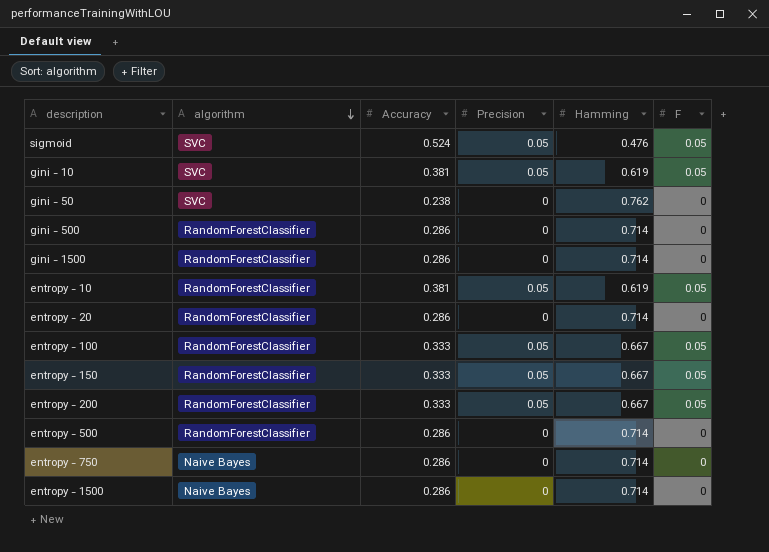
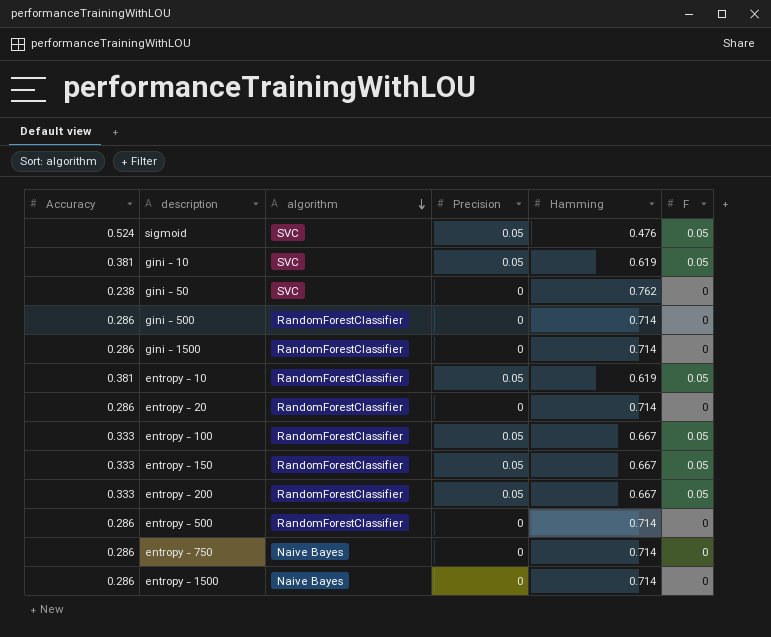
column Accuracy | position: 3 -> 1

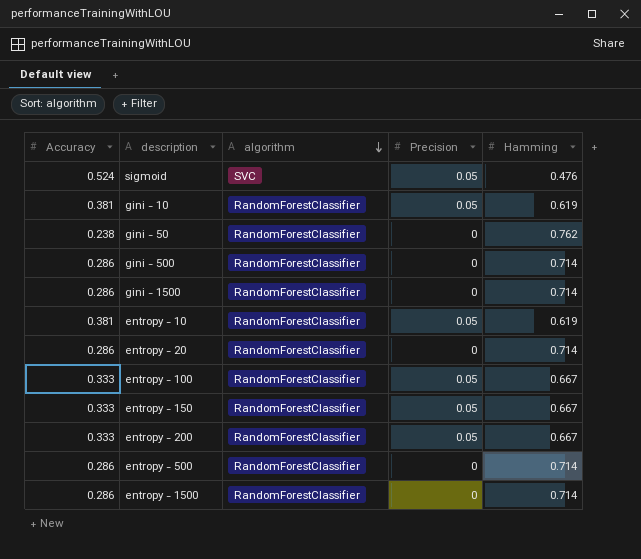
column F | position: 6 -> none
row entropy - 750: 0.286 | Naive Bayes | 0 | 0.714 | 0 -> none
gini - 10 | algorithm: SVC -> RandomForestClassifier
gini - 50 | algorithm: SVC -> RandomForestClassifier
entropy - 1500 | algorithm: Naive Bayes -> RandomForestClassifier

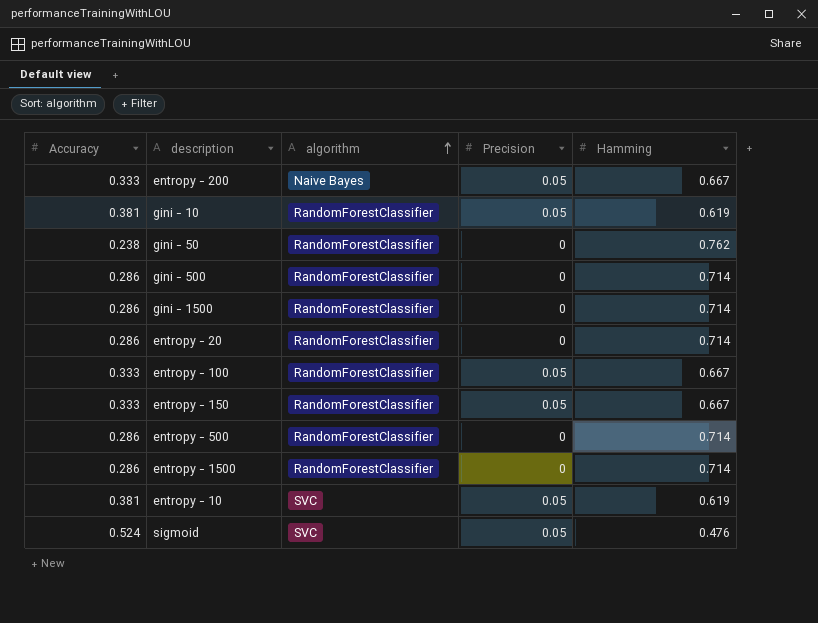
row order: algorithm descending -> algorithm ascending
entropy - 200 | algorithm: RandomForestClassifier -> Naive Bayes
entropy - 10 | algorithm: RandomForestClassifier -> SVC

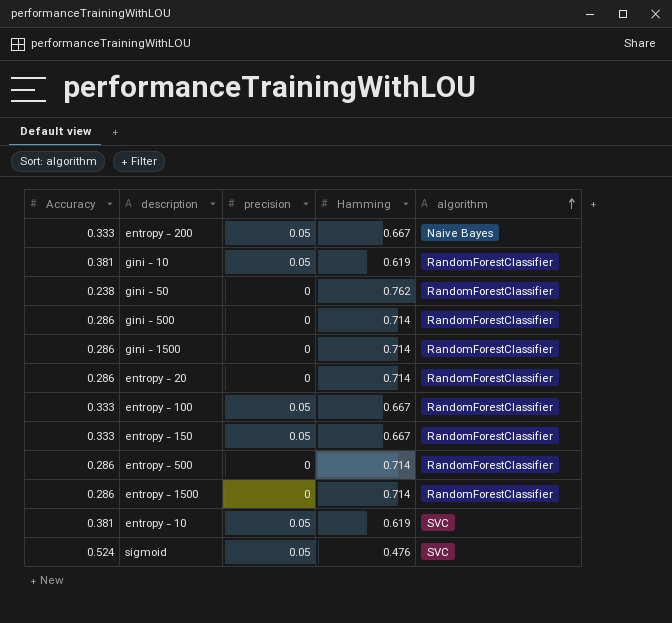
column name: Precision -> precision
column algorithm | position: 3 -> 5

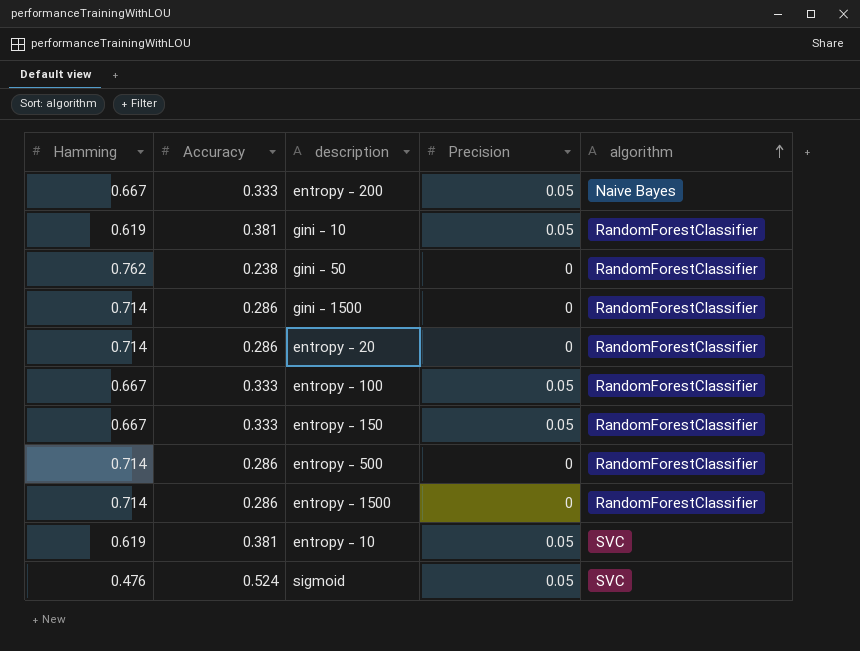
column Hamming | position: 4 -> 1
column name: precision -> Precision
row gini - 500: 0.286 | 0 | 0.714 | RandomForestClassifier -> none

